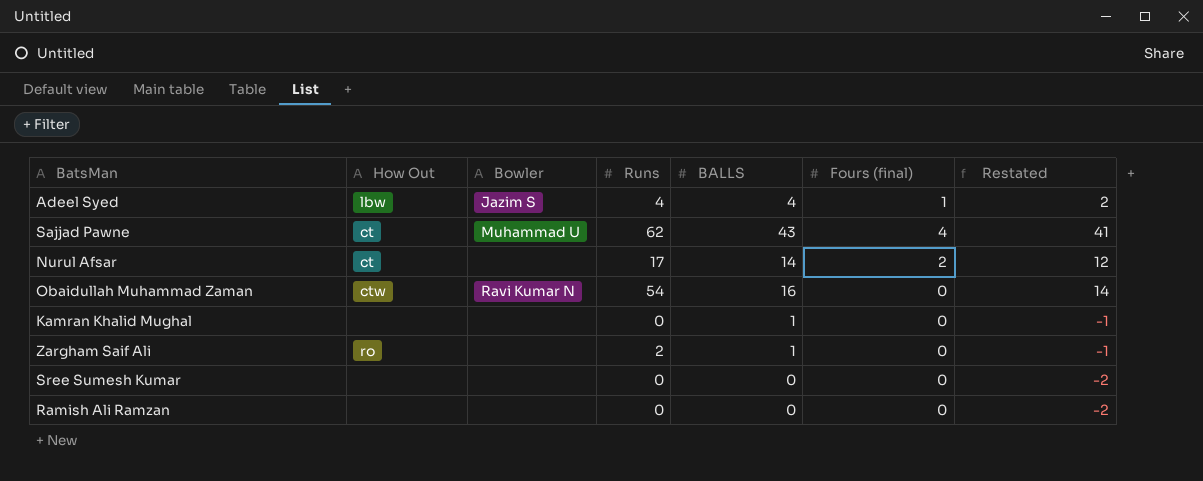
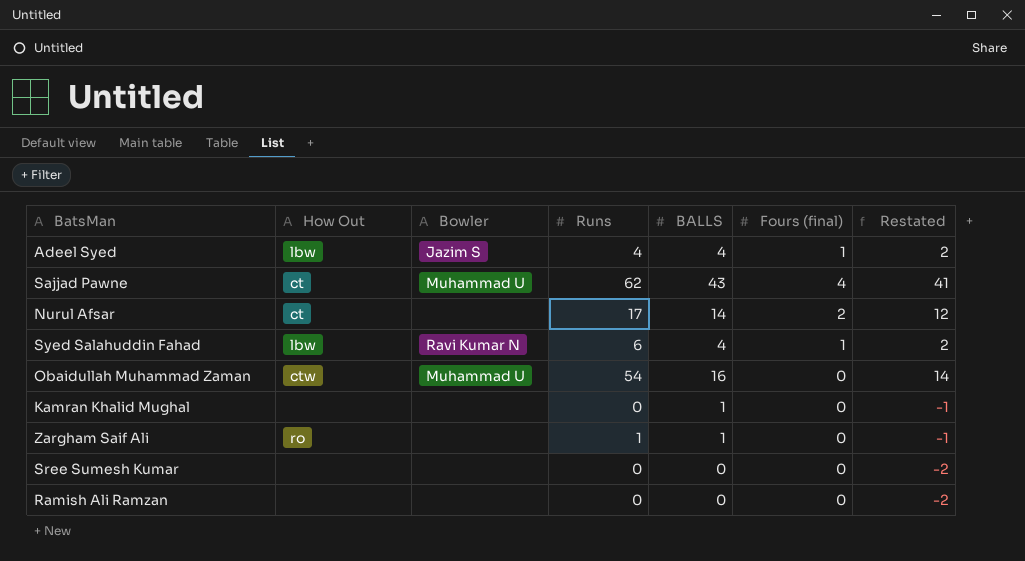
row Syed Salahuddin Fahad: none -> lbw | Ravi Kumar N | 6 | 4 | 1 | 2
Obaidullah Muhammad Zaman | Bowler: Ravi Kumar N -> Muhammad U
Zargham Saif Ali | Runs: 2 -> 1

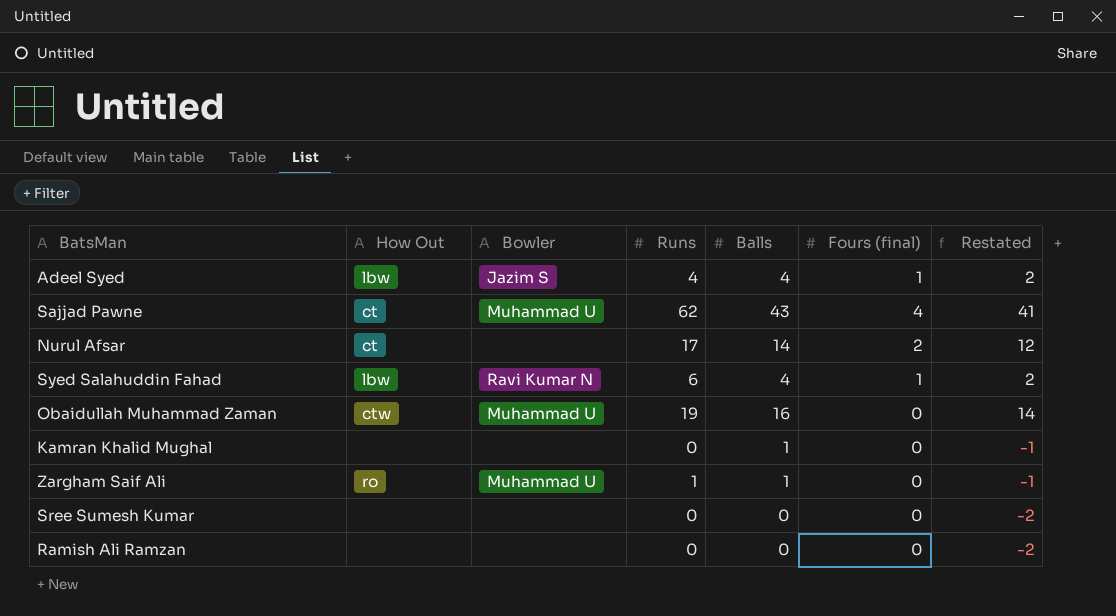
column name: BALLS -> Balls
Obaidullah Muhammad Zaman | Runs: 54 -> 19
Zargham Saif Ali | Bowler: none -> Muhammad U

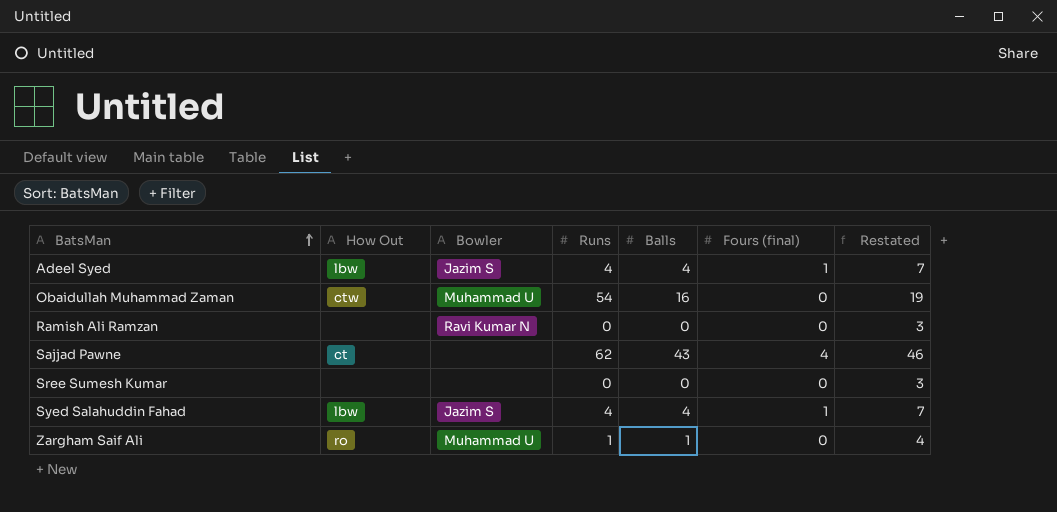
row order: none -> BatsMan ascending
column Restated | formula: [Balls] - 2 -> [Balls] + 3
row Nurul Afsar: ct | none | 17 | 14 | 2 | 12 -> none
row Kamran Khalid Mughal: none | none | 0 | 1 | 0 | -1 -> none
Obaidullah Muhammad Zaman | Runs: 19 -> 54
Ramish Ali Ramzan | Bowler: none -> Ravi Kumar N
Sajjad Pawne | Bowler: Muhammad U -> none
Syed Salahuddin Fahad | Bowler: Ravi Kumar N -> Jazim S
Syed Salahuddin Fahad | Runs: 6 -> 4

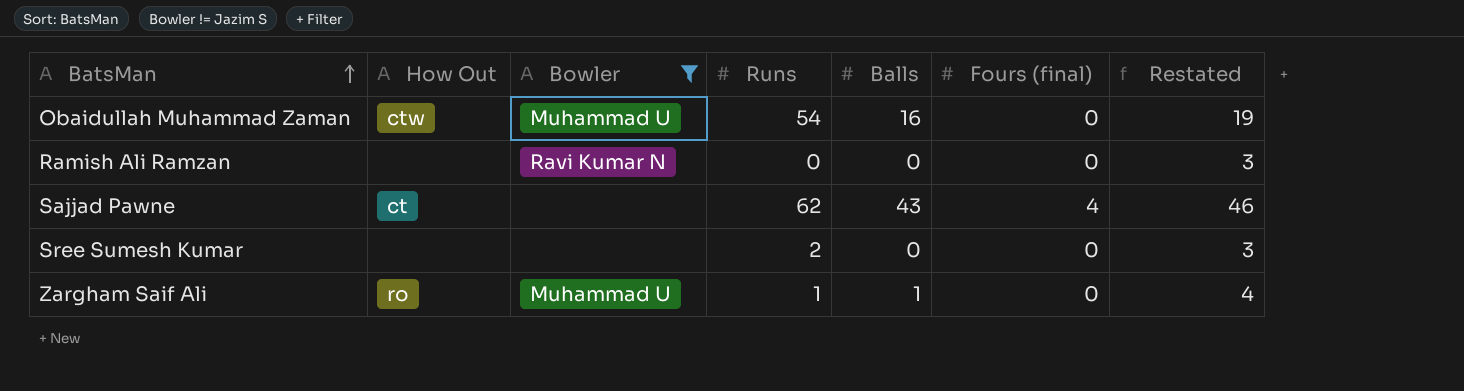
filter: none -> Bowler != Jazim S
Sree Sumesh Kumar | Runs: 0 -> 2

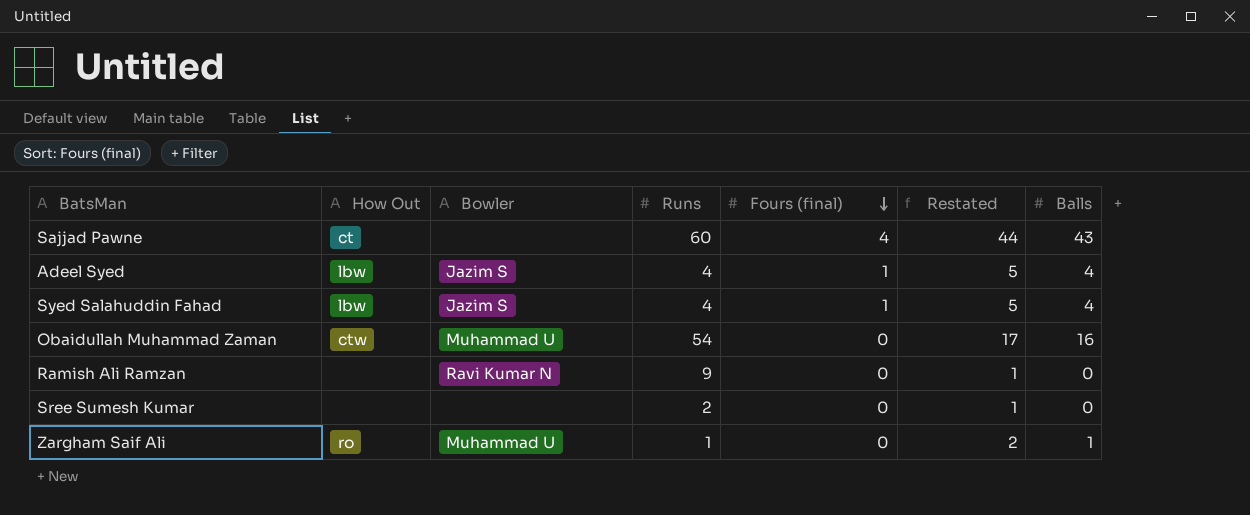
filter: Bowler != Jazim S -> none
row order: BatsMan ascending -> Fours (final) descending
column Restated | formula: [Balls] + 3 -> [Balls] + 1
column Balls | position: 5 -> 7
Sajjad Pawne | Runs: 62 -> 60
Ramish Ali Ramzan | Runs: 0 -> 9

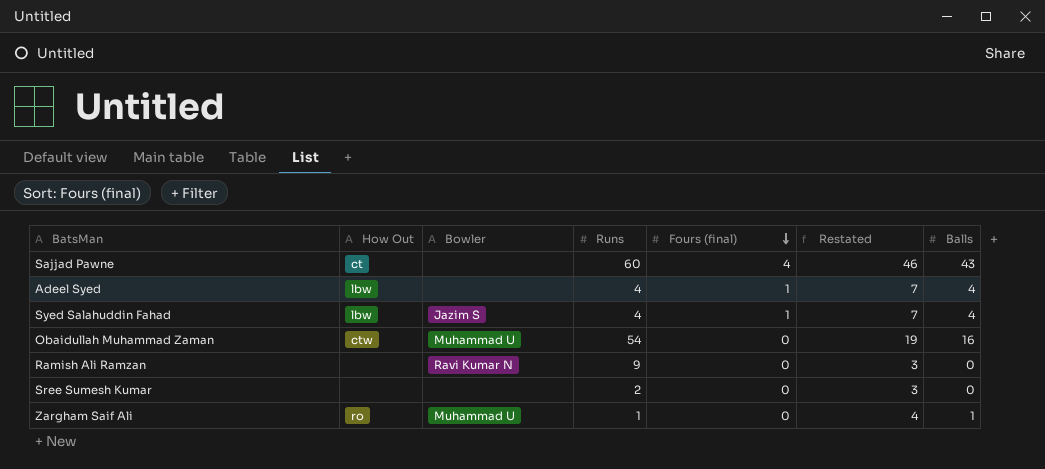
column Restated | formula: [Balls] + 1 -> [Balls] + 3
Adeel Syed | Bowler: Jazim S -> none

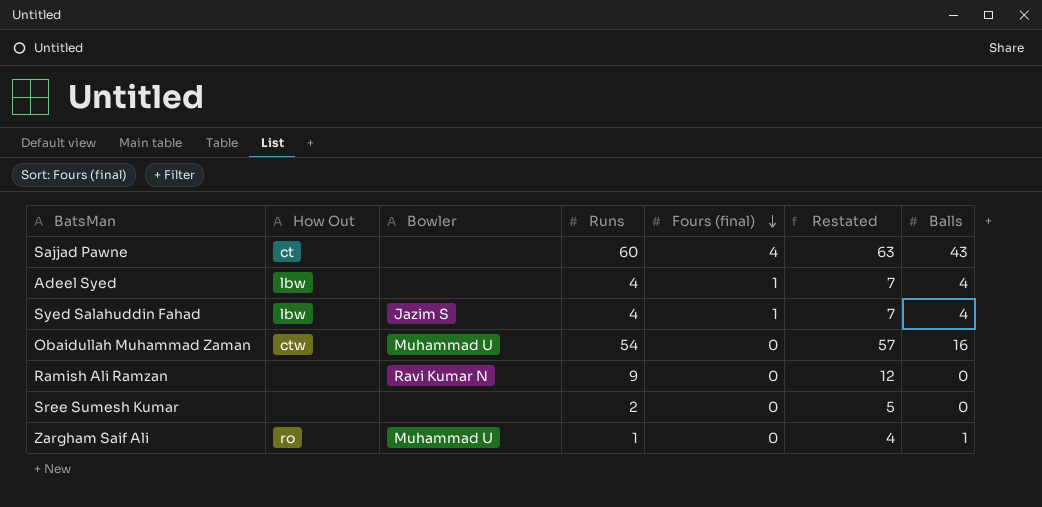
column Restated | formula: [Balls] + 3 -> [Runs] + 3

